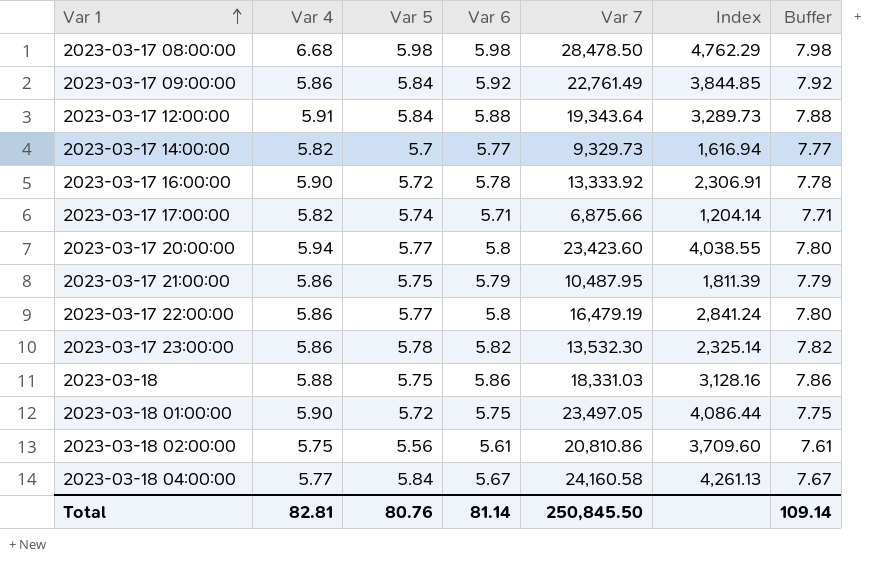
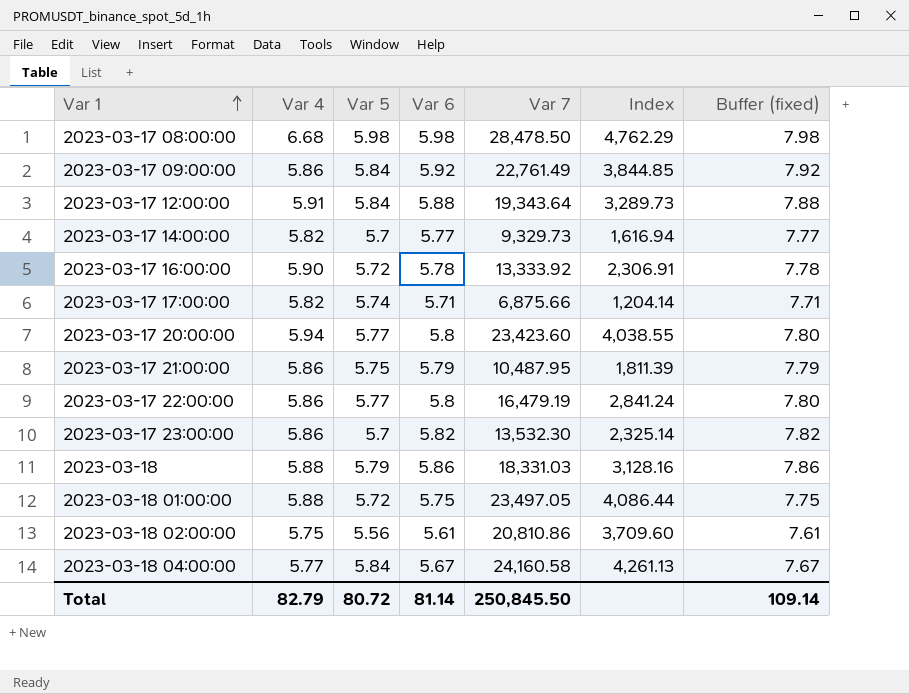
column name: Buffer -> Buffer (fixed)
2023-03-17 23:00:00 | Var 5: 5.78 -> 5.7
2023-03-18 | Var 5: 5.75 -> 5.79
2023-03-18 01:00:00 | Var 4: 5.90 -> 5.88
Total | Var 4: 82.81 -> 82.79
Total | Var 5: 80.76 -> 80.72

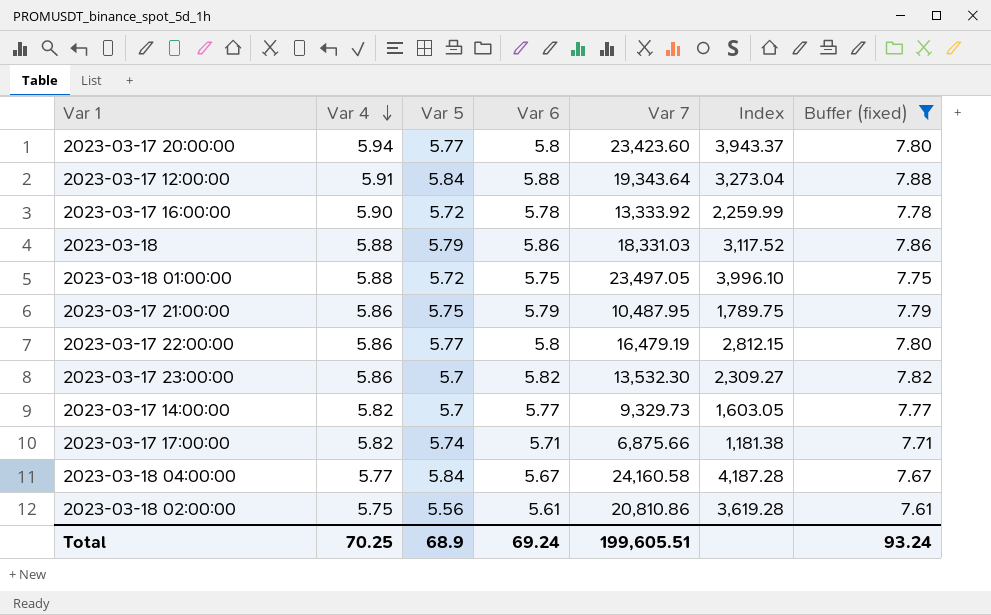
filter: none -> Buffer (fixed) <= 7.88
row order: Var 1 ascending -> Var 4 descending
column Index | formula: [Var 7] / [Var 6] -> [Var 7] / [Var 4]
Total | Var 4: 82.79 -> 70.25
Total | Var 5: 80.72 -> 68.9
Total | Var 6: 81.14 -> 69.24
Total | Var 7: 250,845.50 -> 199,605.51
Total | Buffer (fixed): 109.14 -> 93.24

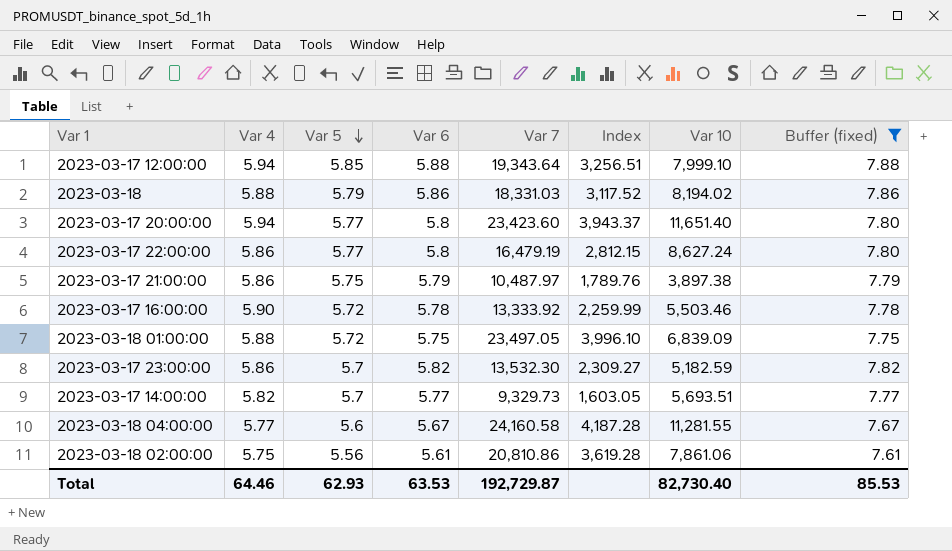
row order: Var 4 descending -> Var 5 descending
column Var 10 | position: none -> 7
row 2023-03-17 17:00:00: 5.82 | 5.74 | 5.71 | 6,875.66 | 1,181.38 | 7.71 -> none
2023-03-17 12:00:00 | Var 4: 5.91 -> 5.94
2023-03-17 12:00:00 | Var 5: 5.84 -> 5.85
2023-03-17 12:00:00 | Index: 3,273.04 -> 3,256.51
2023-03-17 21:00:00 | Var 7: 10,487.95 -> 10,487.97
2023-03-17 21:00:00 | Index: 1,789.75 -> 1,789.76
2023-03-18 04:00:00 | Var 5: 5.84 -> 5.6
Total | Var 4: 70.25 -> 64.46
Total | Var 5: 68.9 -> 62.93
Total | Var 6: 69.24 -> 63.53
Total | Var 7: 199,605.51 -> 192,729.87
Total | Buffer (fixed): 93.24 -> 85.53

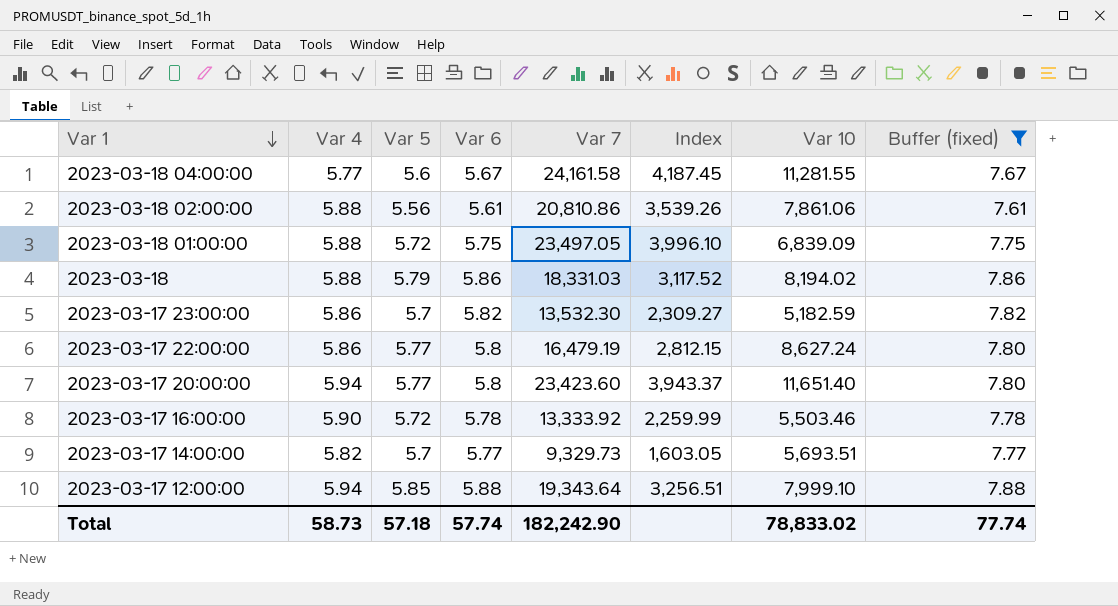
row order: Var 5 descending -> Var 1 descending
row 2023-03-17 21:00:00: 5.86 | 5.75 | 5.79 | 10,487.97 | 1,789.76 | 3,897.38 | 7.79 -> none
2023-03-18 04:00:00 | Var 7: 24,160.58 -> 24,161.58
2023-03-18 04:00:00 | Index: 4,187.28 -> 4,187.45
2023-03-18 02:00:00 | Var 4: 5.75 -> 5.88
2023-03-18 02:00:00 | Index: 3,619.28 -> 3,539.26
Total | Var 4: 64.46 -> 58.73
Total | Var 5: 62.93 -> 57.18
Total | Var 6: 63.53 -> 57.74
Total | Var 7: 192,729.87 -> 182,242.90
Total | Var 10: 82,730.40 -> 78,833.02
Total | Buffer (fixed): 85.53 -> 77.74

